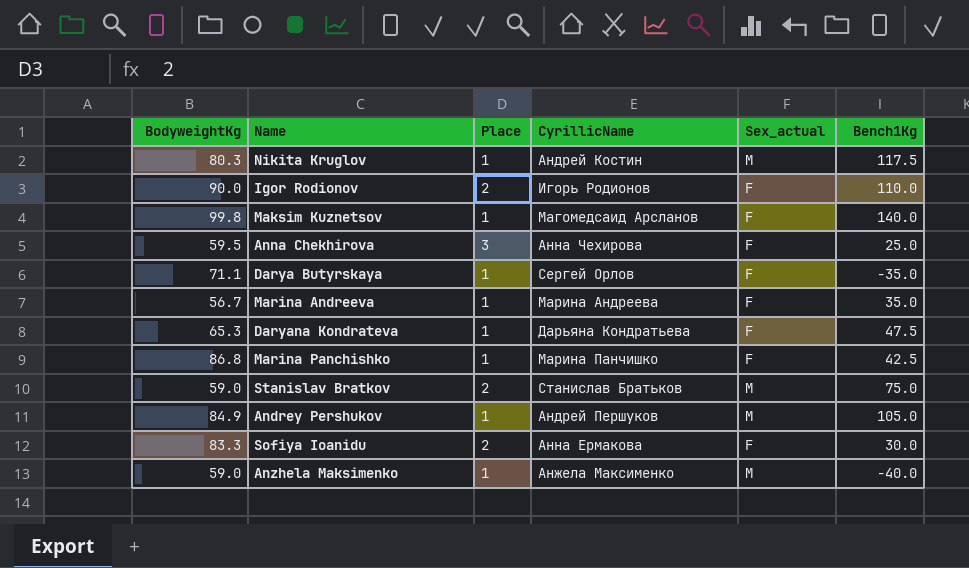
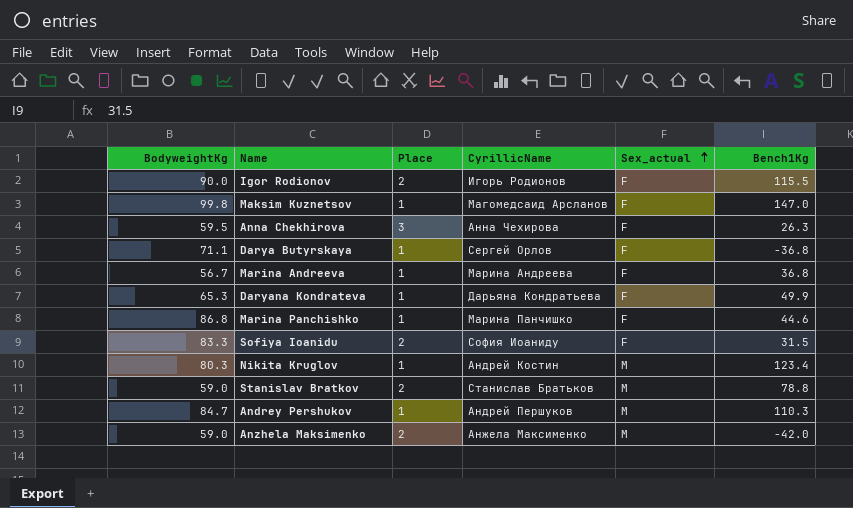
row order: none -> Sex_actual ascending
Igor Rodionov | Bench1Kg: 110.0 -> 115.5
Maksim Kuznetsov | Bench1Kg: 140.0 -> 147.0
Anna Chekhirova | Bench1Kg: 25.0 -> 26.3
Darya Butyrskaya | Bench1Kg: -35.0 -> -36.8
Marina Andreeva | Bench1Kg: 35.0 -> 36.8
Daryana Kondrateva | Bench1Kg: 47.5 -> 49.9
Marina Panchishko | Bench1Kg: 42.5 -> 44.6
Sofiya Ioanidu | CyrillicName: Анна Ермакова -> София Иоаниду
Sofiya Ioanidu | Bench1Kg: 30.0 -> 31.5
Nikita Kruglov | Bench1Kg: 117.5 -> 123.4
Stanislav Bratkov | Bench1Kg: 75.0 -> 78.8
Andrey Pershukov | BodyweightKg: 84.9 -> 84.7
Andrey Pershukov | Bench1Kg: 105.0 -> 110.3
Anzhela Maksimenko | Place: 1 -> 2
Anzhela Maksimenko | Bench1Kg: -40.0 -> -42.0

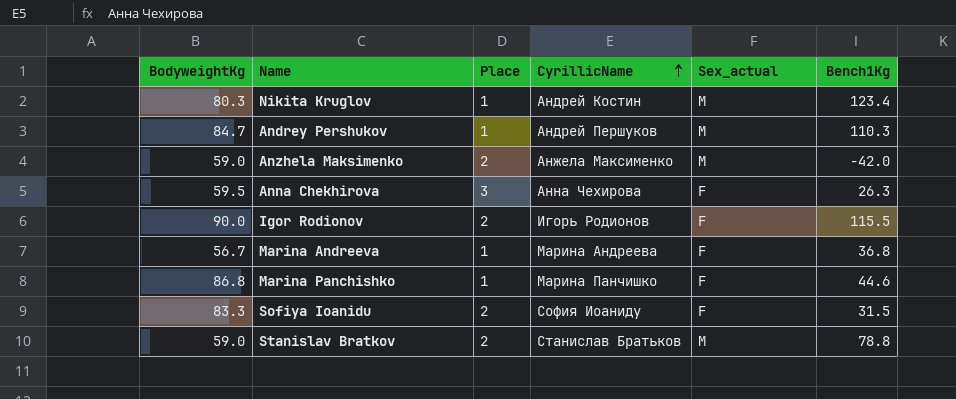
row order: Sex_actual ascending -> CyrillicName ascending
row Maksim Kuznetsov: 99.8 | 1 | Магомедсаид Арсланов | F | 147.0 -> none
row Darya Butyrskaya: 71.1 | 1 | Сергей Орлов | F | -36.8 -> none
row Daryana Kondrateva: 65.3 | 1 | Дарьяна Кондратьева | F | 49.9 -> none

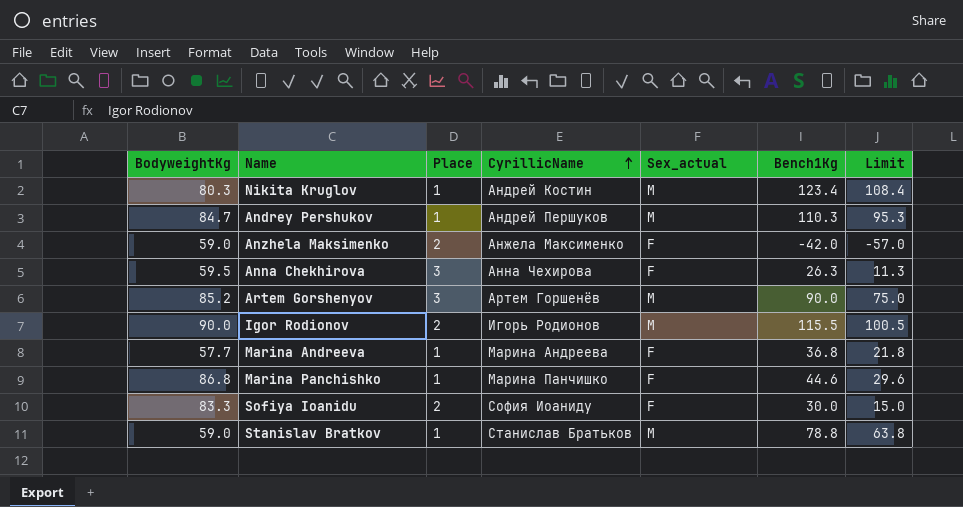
column Limit | formula: none -> [Bench1Kg] - 15
Anzhela Maksimenko | Sex_actual: M -> F
row Artem Gorshenyov: none -> 85.2 | 3 | Артем Горшенёв | M | 90.0 | 75.0
Igor Rodionov | Sex_actual: F -> M
Marina Andreeva | BodyweightKg: 56.7 -> 57.7
Sofiya Ioanidu | Bench1Kg: 31.5 -> 30.0
Stanislav Bratkov | Place: 2 -> 1

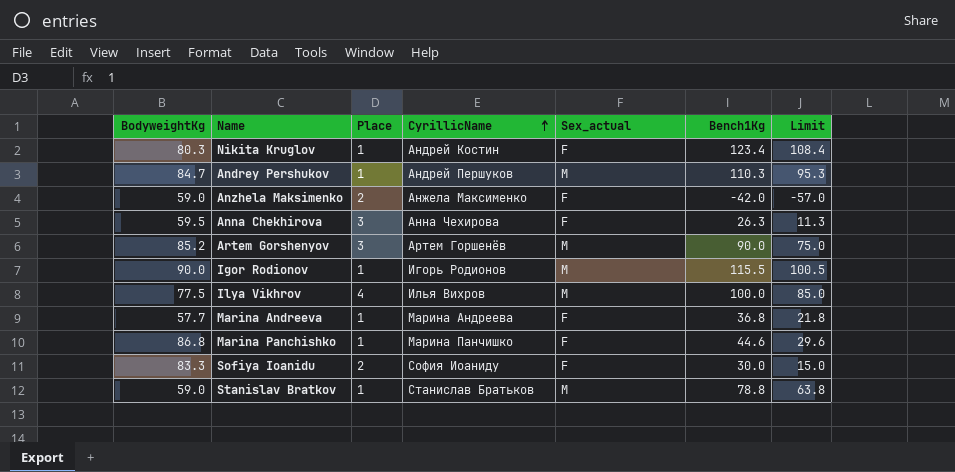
Nikita Kruglov | Sex_actual: M -> F
Igor Rodionov | Place: 2 -> 1
row Ilya Vikhrov: none -> 77.5 | 4 | Илья Вихров | M | 100.0 | 85.0

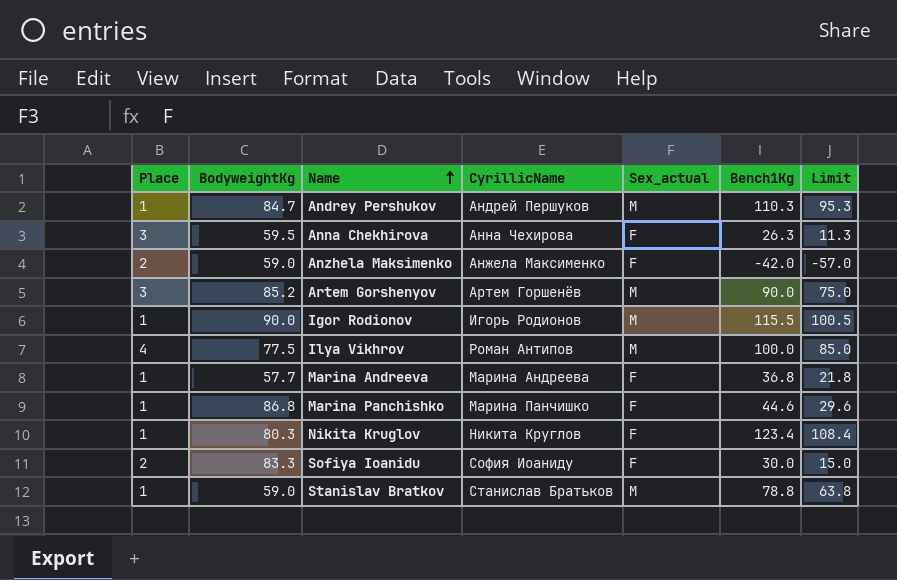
row order: CyrillicName ascending -> Name ascending
column Place | position: 3 -> 1
Ilya Vikhrov | CyrillicName: Илья Вихров -> Роман Антипов
Nikita Kruglov | CyrillicName: Андрей Костин -> Никита Круглов

